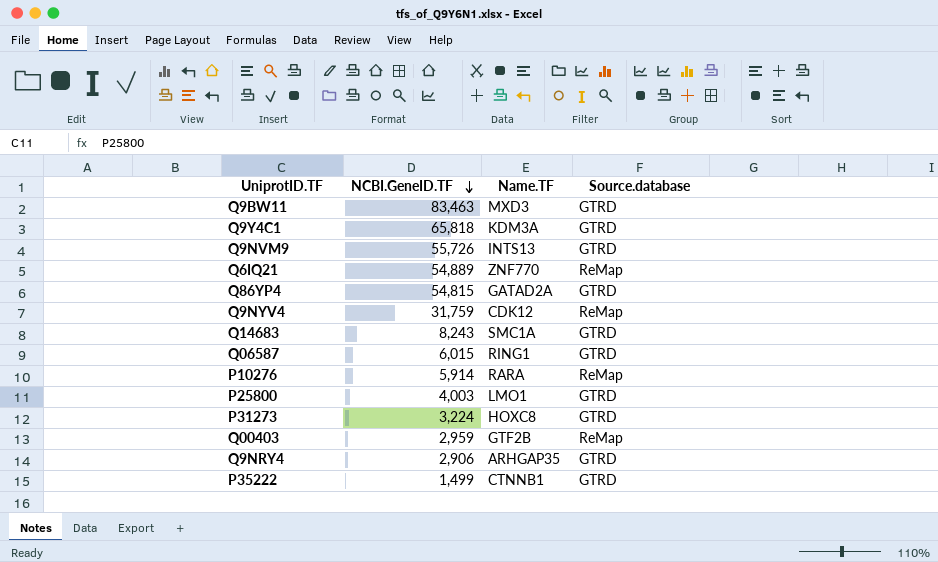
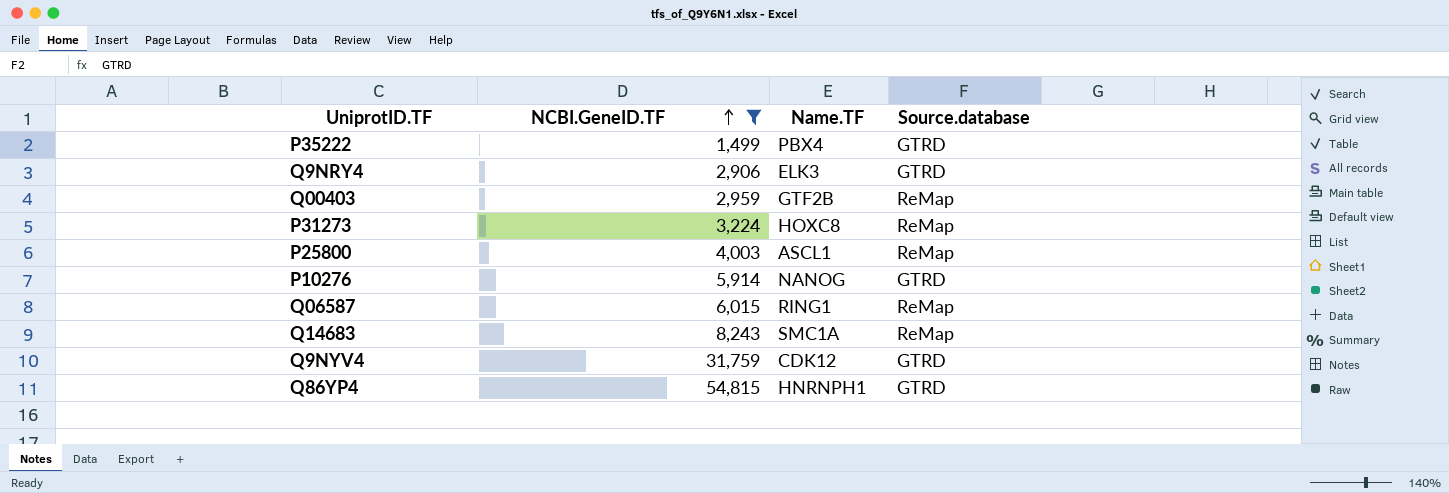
filter: none -> NCBI.GeneID.TF <= 54,815
row order: NCBI.GeneID.TF descending -> NCBI.GeneID.TF ascending
P35222 | Name.TF: CTNNB1 -> PBX4
Q9NRY4 | Name.TF: ARHGAP35 -> ELK3
P31273 | Source.database: GTRD -> ReMap
P25800 | Name.TF: LMO1 -> ASCL1
P25800 | Source.database: GTRD -> ReMap
P10276 | Name.TF: RARA -> NANOG
P10276 | Source.database: ReMap -> GTRD
Q06587 | Source.database: GTRD -> ReMap
Q14683 | Source.database: GTRD -> ReMap
Q9NYV4 | Source.database: ReMap -> GTRD
Q86YP4 | Name.TF: GATAD2A -> HNRNPH1

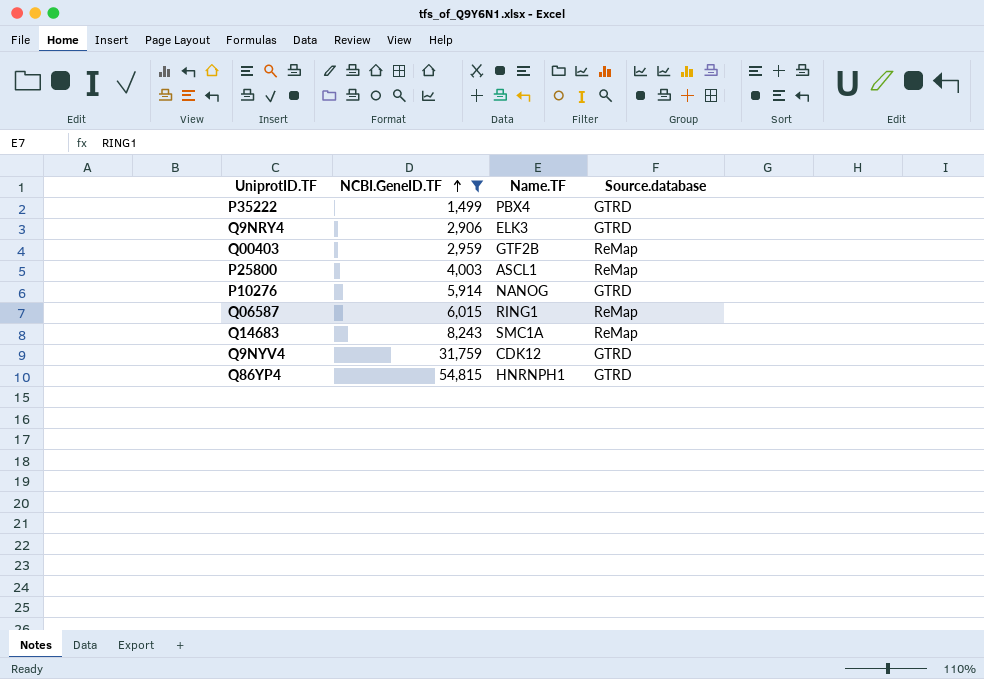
row P31273: 3,224 | HOXC8 | ReMap -> none

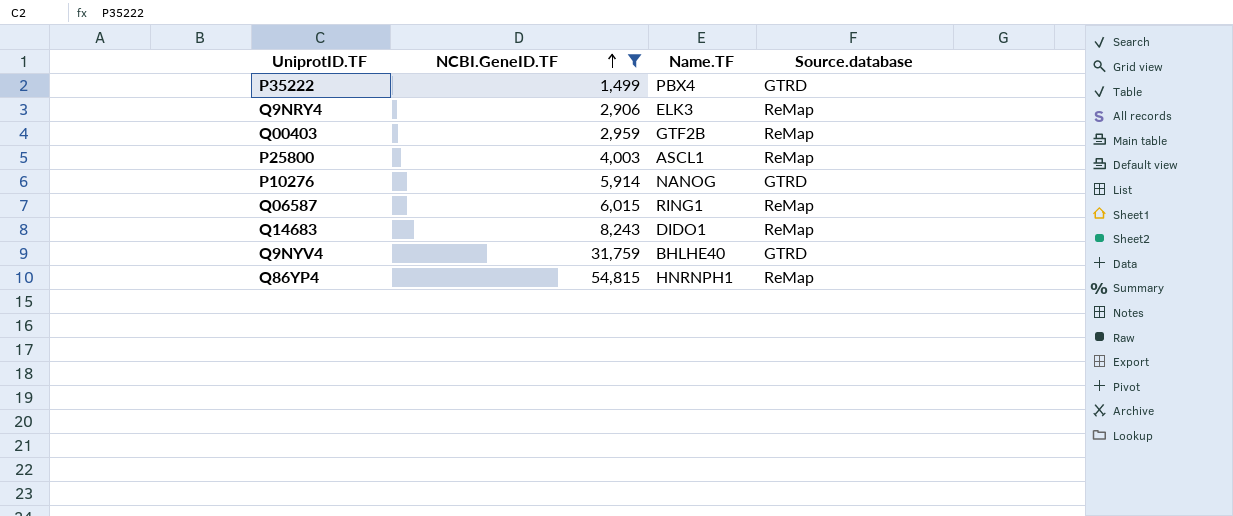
Q9NRY4 | Source.database: GTRD -> ReMap
Q14683 | Name.TF: SMC1A -> DIDO1
Q9NYV4 | Name.TF: CDK12 -> BHLHE40
Q86YP4 | Source.database: GTRD -> ReMap

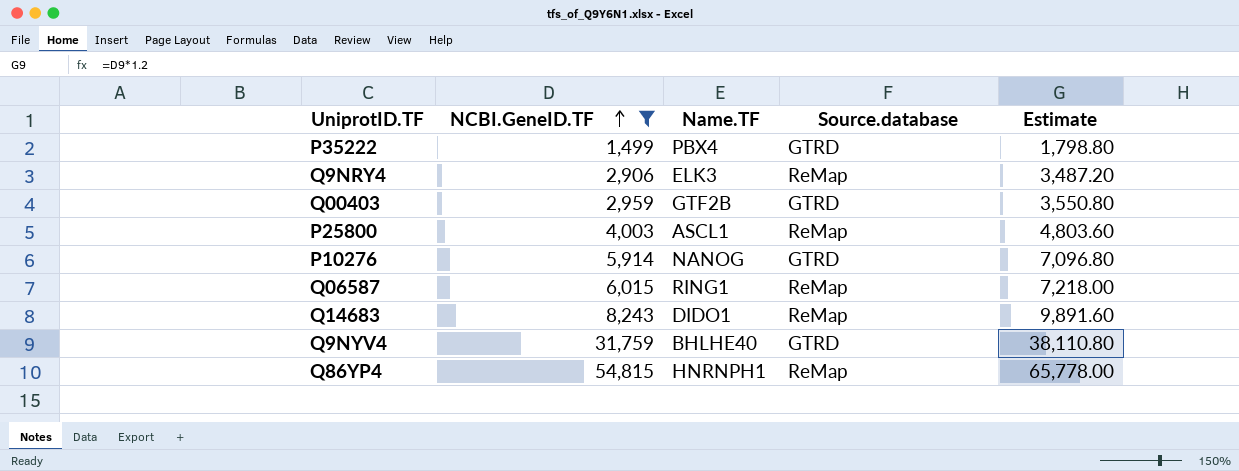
column Estimate | formula: none -> [NCBI.GeneID.TF] * 1.2
Q00403 | Source.database: ReMap -> GTRD

